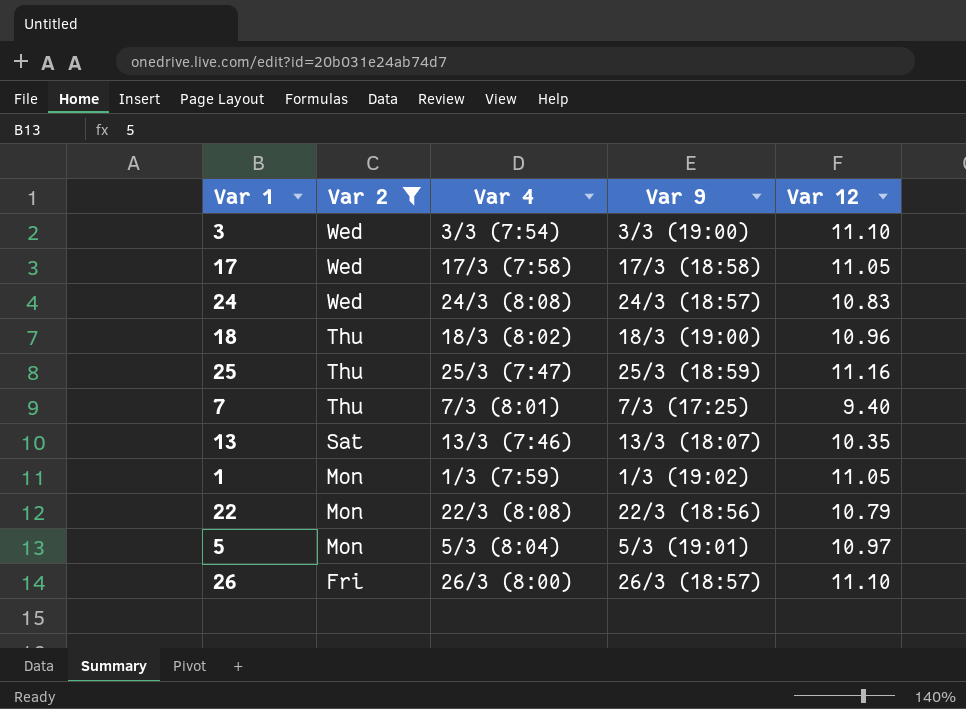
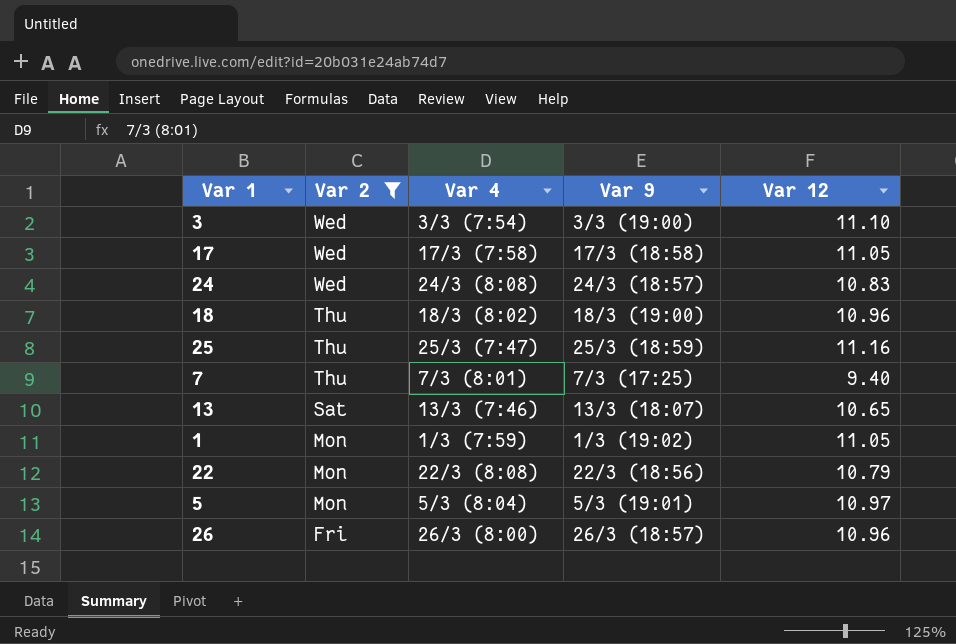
13 | Var 12: 10.35 -> 10.65
26 | Var 12: 11.10 -> 10.96

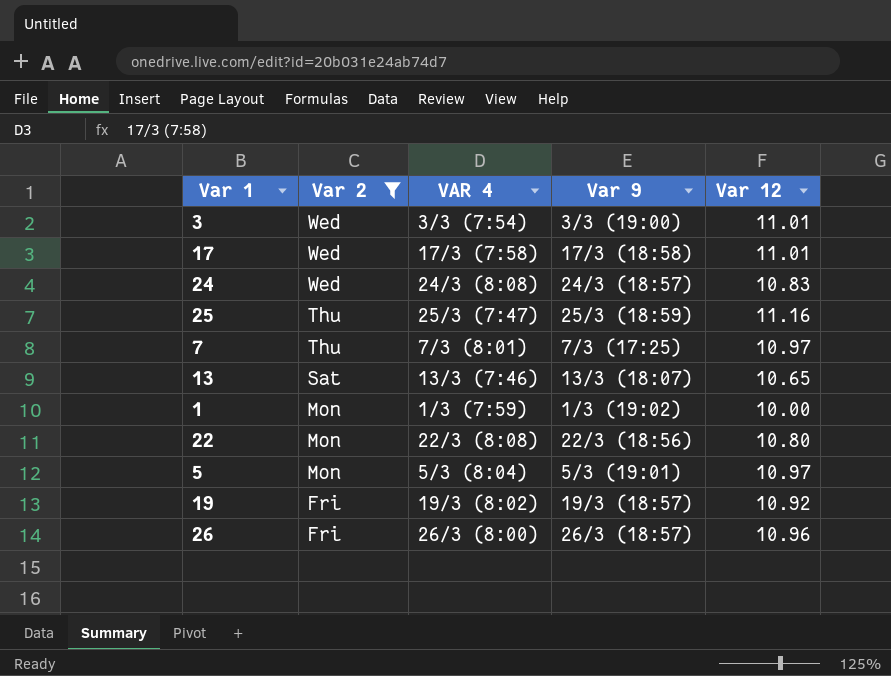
column name: Var 4 -> VAR 4
row 18: Thu | 18/3 (8:02) | 18/3 (19:00) | 10.96 -> none
3 | Var 12: 11.10 -> 11.01
17 | Var 12: 11.05 -> 11.01
7 | Var 12: 9.40 -> 10.97
1 | Var 12: 11.05 -> 10.00
22 | Var 12: 10.79 -> 10.80
row 19: none -> Fri | 19/3 (8:02) | 19/3 (18:57) | 10.92

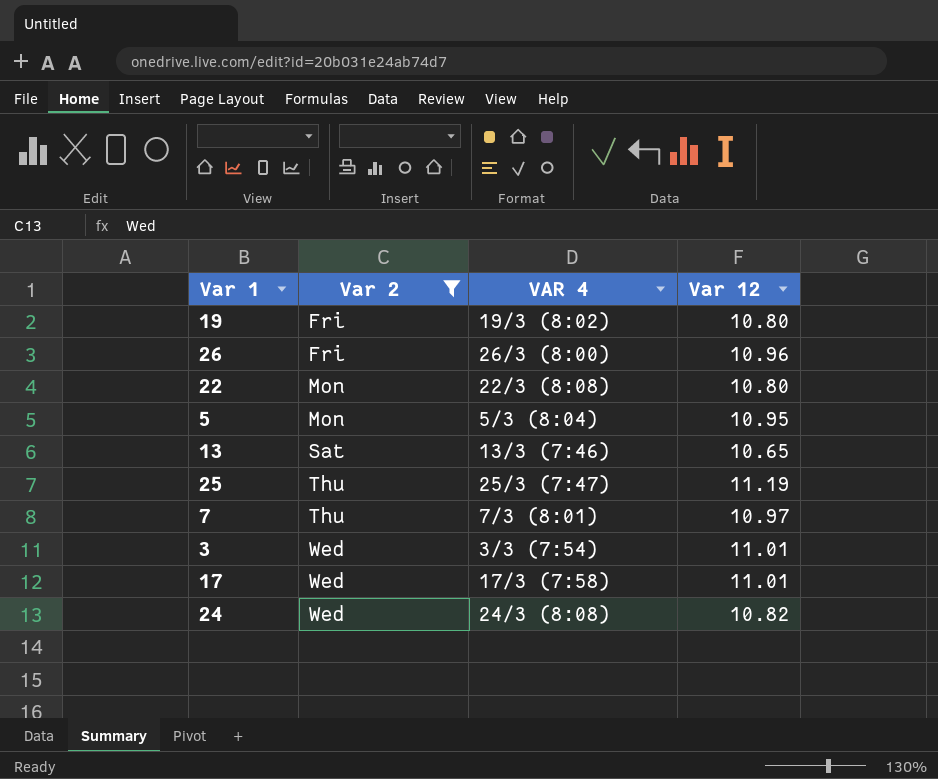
row order: Var 2 descending -> Var 2 ascending
column Var 9 | position: 4 -> none
row 1: Mon | 1/3 (7:59) | 1/3 (19:02) | 10.00 -> none
19 | Var 12: 10.92 -> 10.80
5 | Var 12: 10.97 -> 10.95
25 | Var 12: 11.16 -> 11.19
24 | Var 12: 10.83 -> 10.82

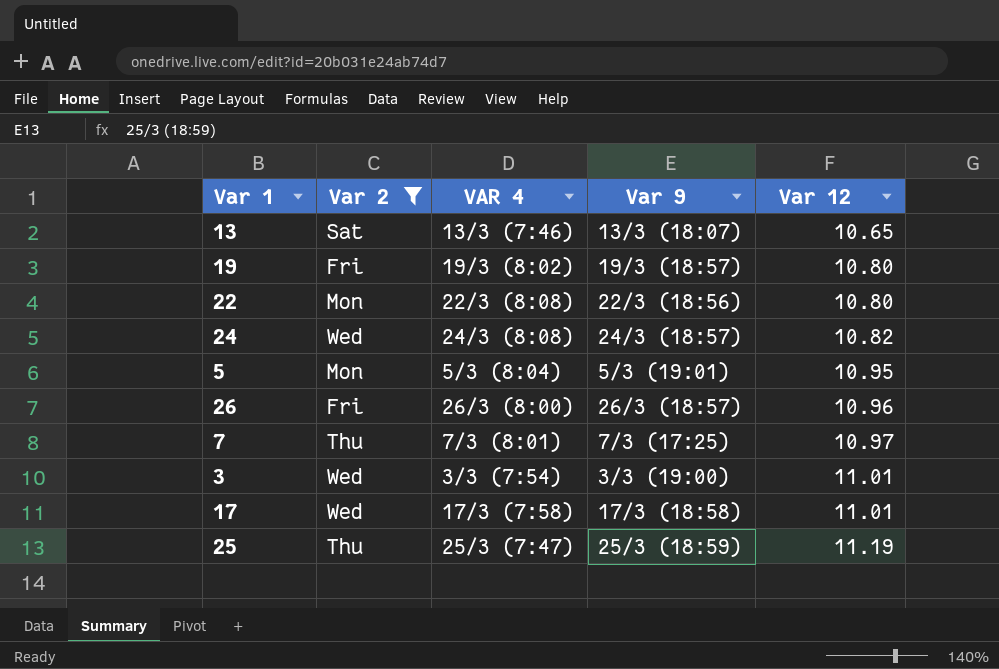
row order: Var 2 ascending -> Var 12 ascending
column Var 9 | position: none -> 4

